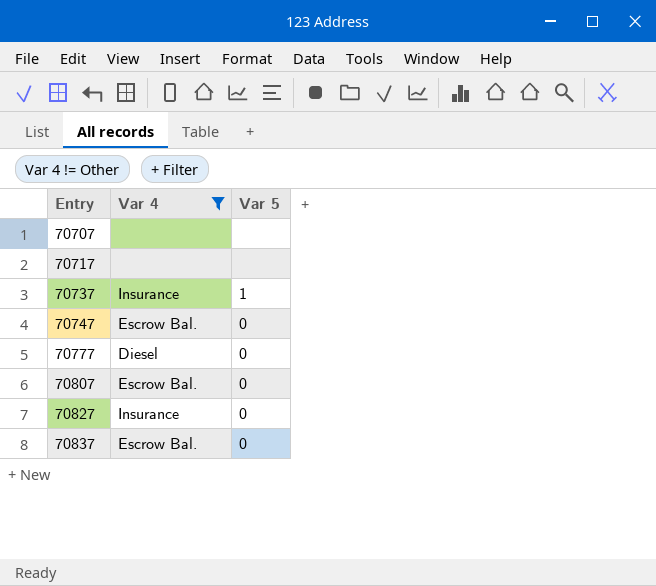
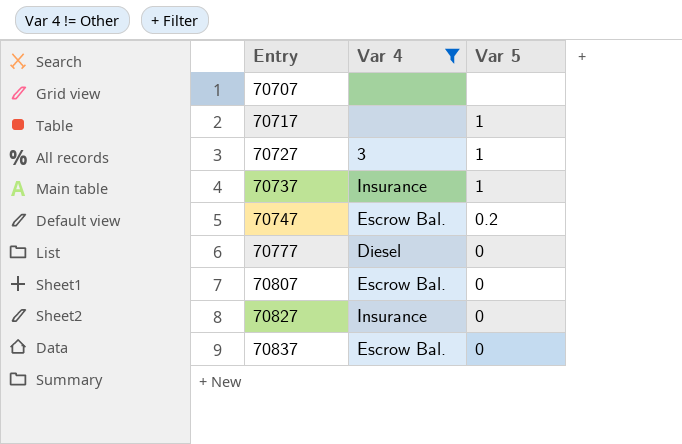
70717 | Var 5: none -> 1
row 70727: none -> 3 | 1
70747 | Var 5: 0 -> 0.2

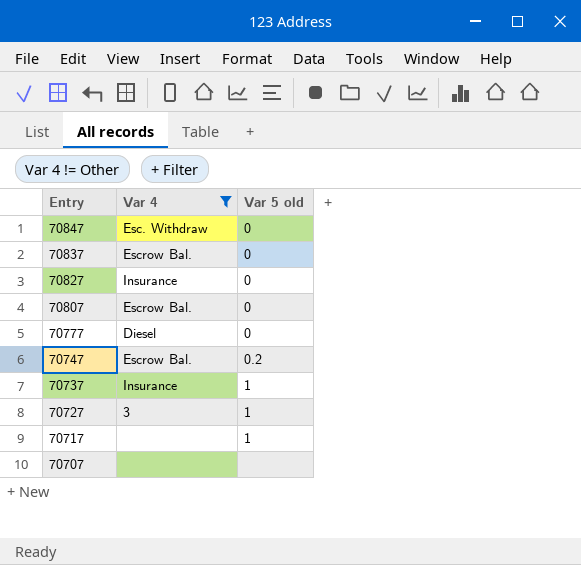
row order: Entry ascending -> Entry descending
column name: Var 5 -> Var 5 old
row 70847: none -> Esc. Withdraw | 0

